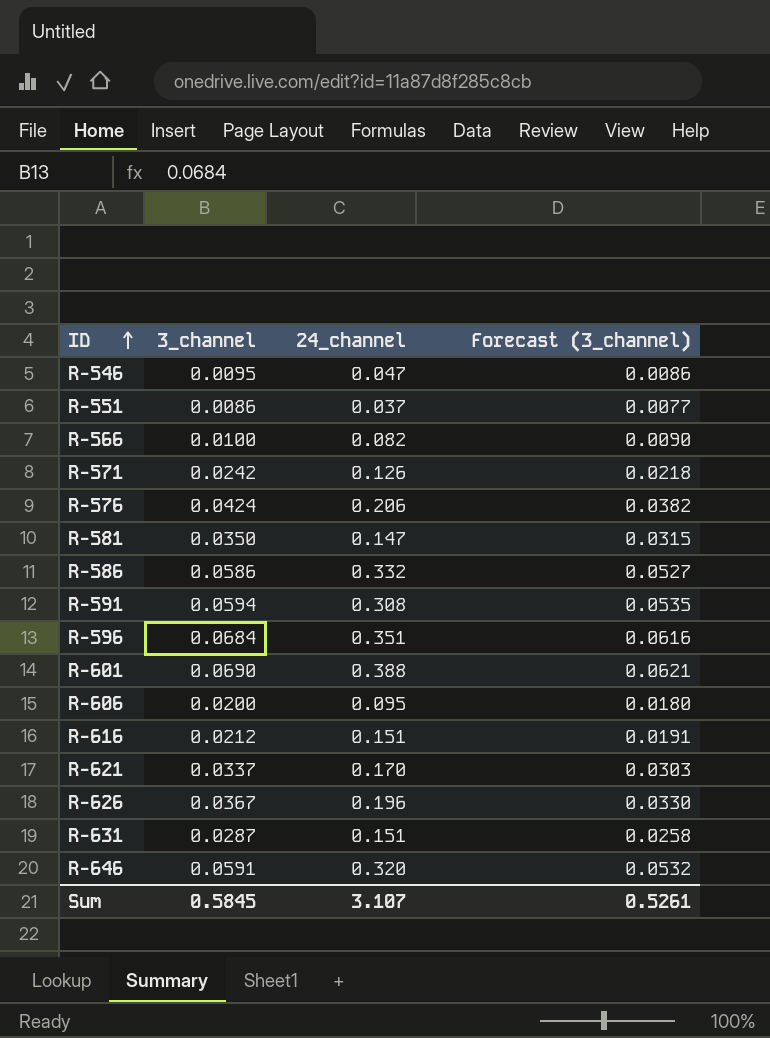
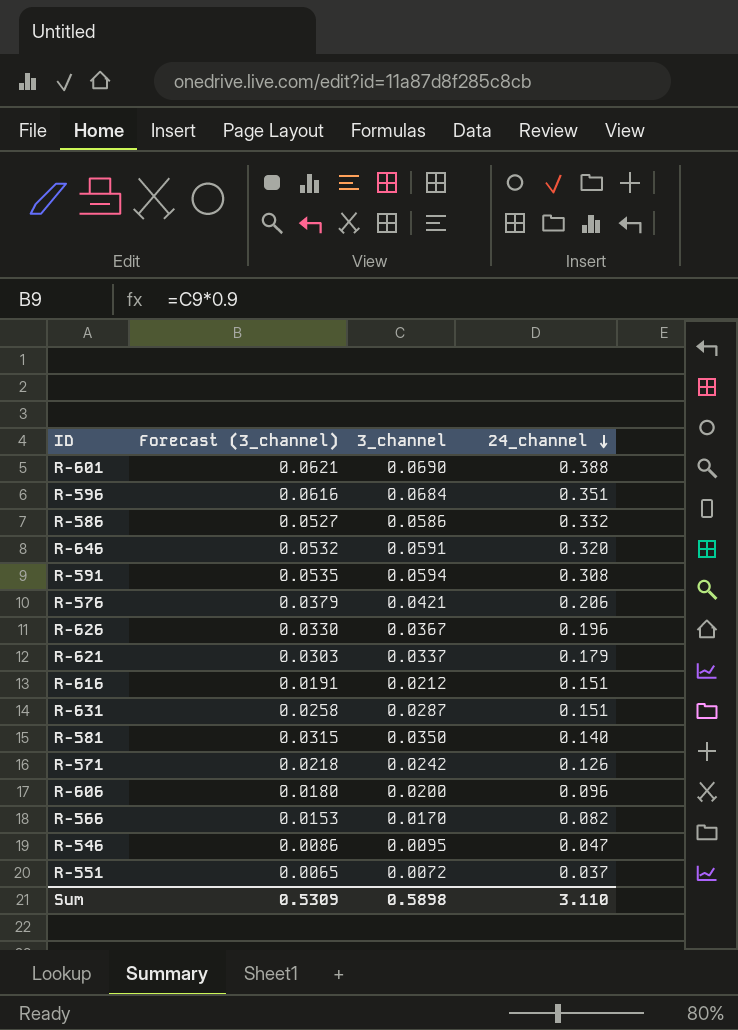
row order: ID ascending -> 24_channel descending
column Forecast (3_channel) | position: 4 -> 2
R-576 | Forecast (3_channel): 0.0382 -> 0.0379
R-576 | 3_channel: 0.0424 -> 0.0421
R-621 | 24_channel: 0.170 -> 0.179
R-581 | 24_channel: 0.147 -> 0.140
R-606 | 24_channel: 0.095 -> 0.096
R-566 | Forecast (3_channel): 0.0090 -> 0.0153
R-566 | 3_channel: 0.0100 -> 0.0170
R-551 | Forecast (3_channel): 0.0077 -> 0.0065
R-551 | 3_channel: 0.0086 -> 0.0072
Sum | Forecast (3_channel): 0.5261 -> 0.5309
Sum | 3_channel: 0.5845 -> 0.5898
Sum | 24_channel: 3.107 -> 3.110

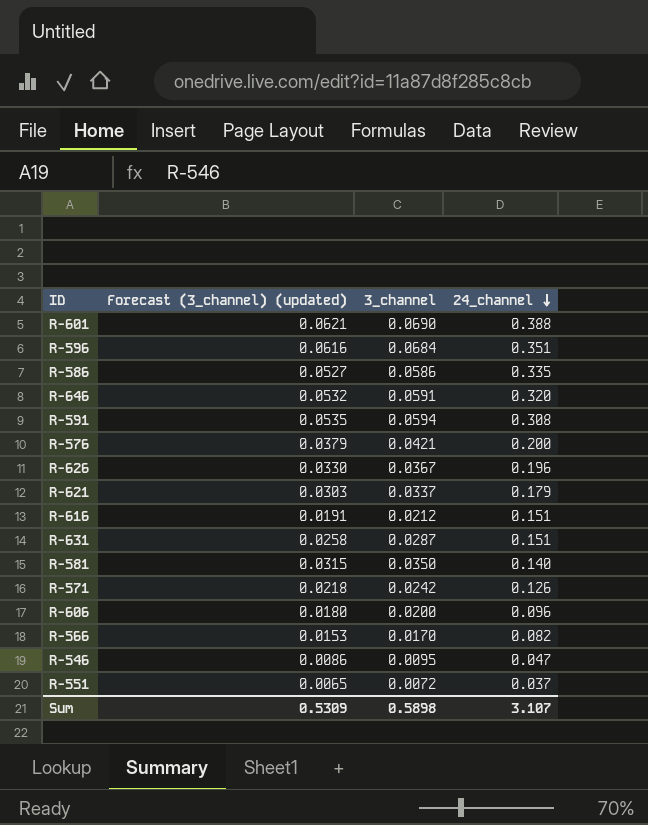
column name: Forecast (3_channel) -> Forecast (3_channel) (updated)
R-586 | 24_channel: 0.332 -> 0.335
R-576 | 24_channel: 0.206 -> 0.200
Sum | 24_channel: 3.110 -> 3.107

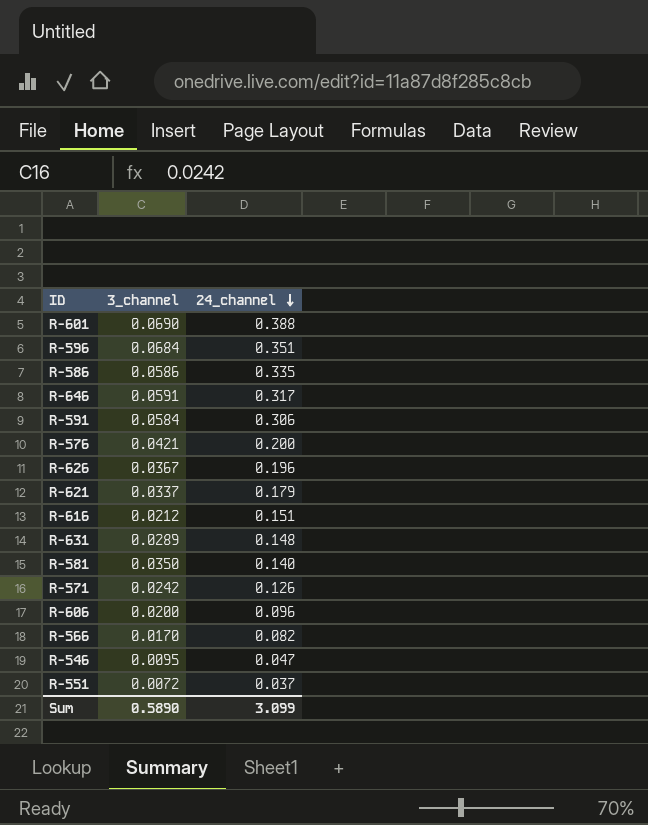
column Forecast (3_channel) (updated) | formula: [3_channel] * 0.9 -> none
R-646 | 24_channel: 0.320 -> 0.317
R-591 | 3_channel: 0.0594 -> 0.0584
R-591 | 24_channel: 0.308 -> 0.306
R-631 | 3_channel: 0.0287 -> 0.0289
R-631 | 24_channel: 0.151 -> 0.148
Sum | 3_channel: 0.5898 -> 0.5890
Sum | 24_channel: 3.107 -> 3.099

